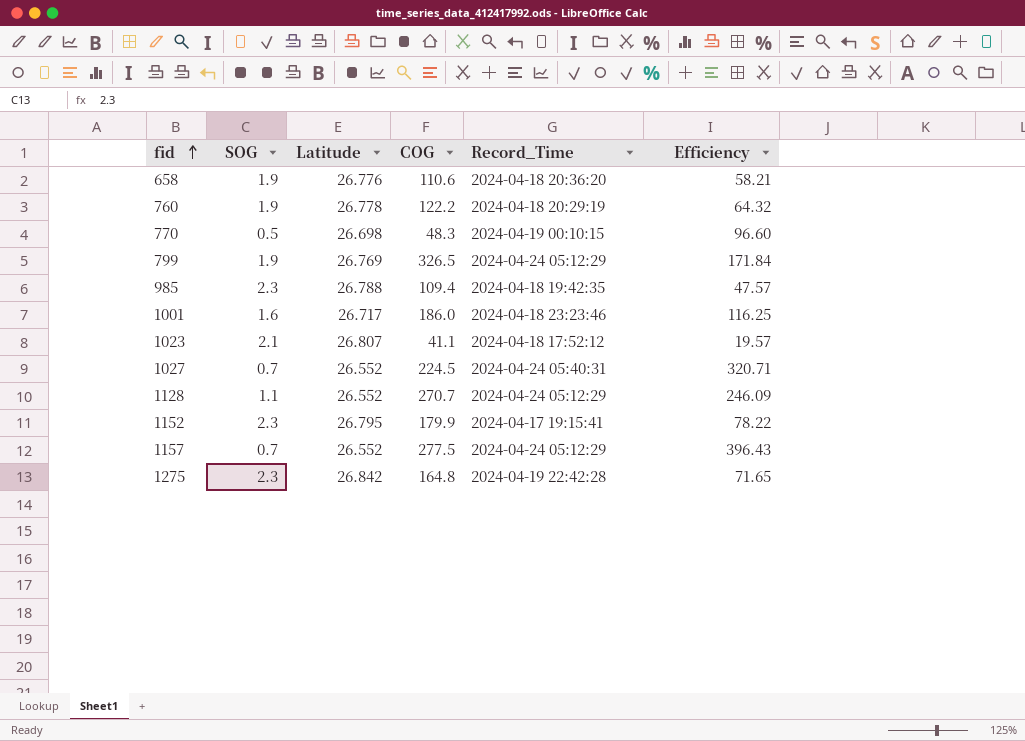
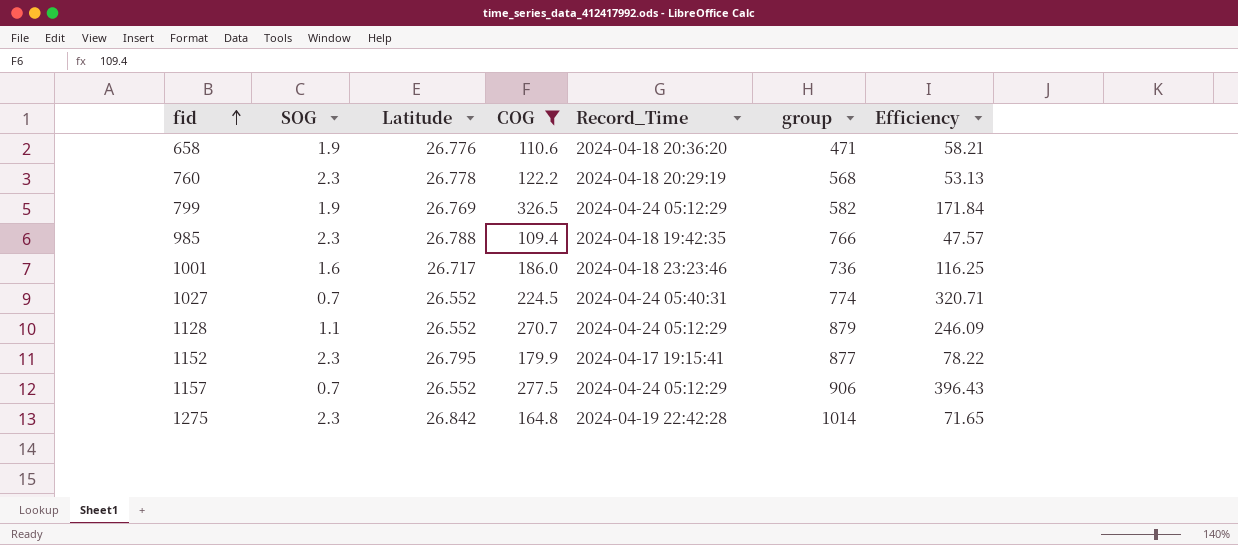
filter: none -> COG >= 109.4
column group | position: none -> 6
760 | SOG: 1.9 -> 2.3
760 | Efficiency: 64.32 -> 53.13

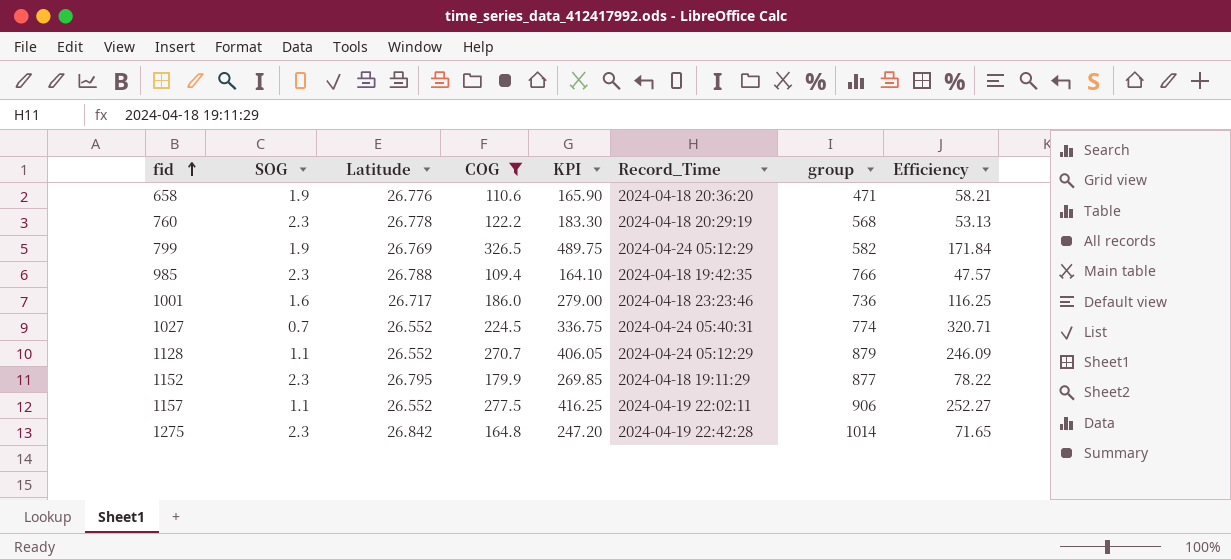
column KPI | formula: none -> [COG] * 1.5
1152 | Record_Time: 2024-04-17 19:15:41 -> 2024-04-18 19:11:29
1157 | SOG: 0.7 -> 1.1
1157 | Record_Time: 2024-04-24 05:12:29 -> 2024-04-19 22:02:11
1157 | Efficiency: 396.43 -> 252.27

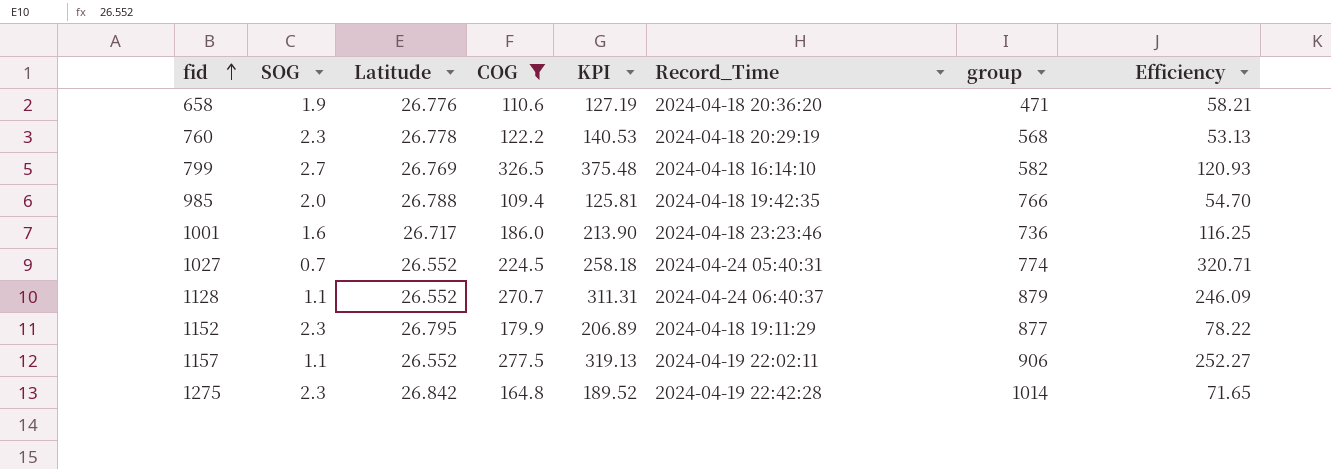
column KPI | formula: [COG] * 1.5 -> [COG] * 1.15
799 | SOG: 1.9 -> 2.7
799 | Record_Time: 2024-04-24 05:12:29 -> 2024-04-18 16:14:10
799 | Efficiency: 171.84 -> 120.93
985 | SOG: 2.3 -> 2.0
985 | Efficiency: 47.57 -> 54.70
1128 | Record_Time: 2024-04-24 05:12:29 -> 2024-04-24 06:40:37

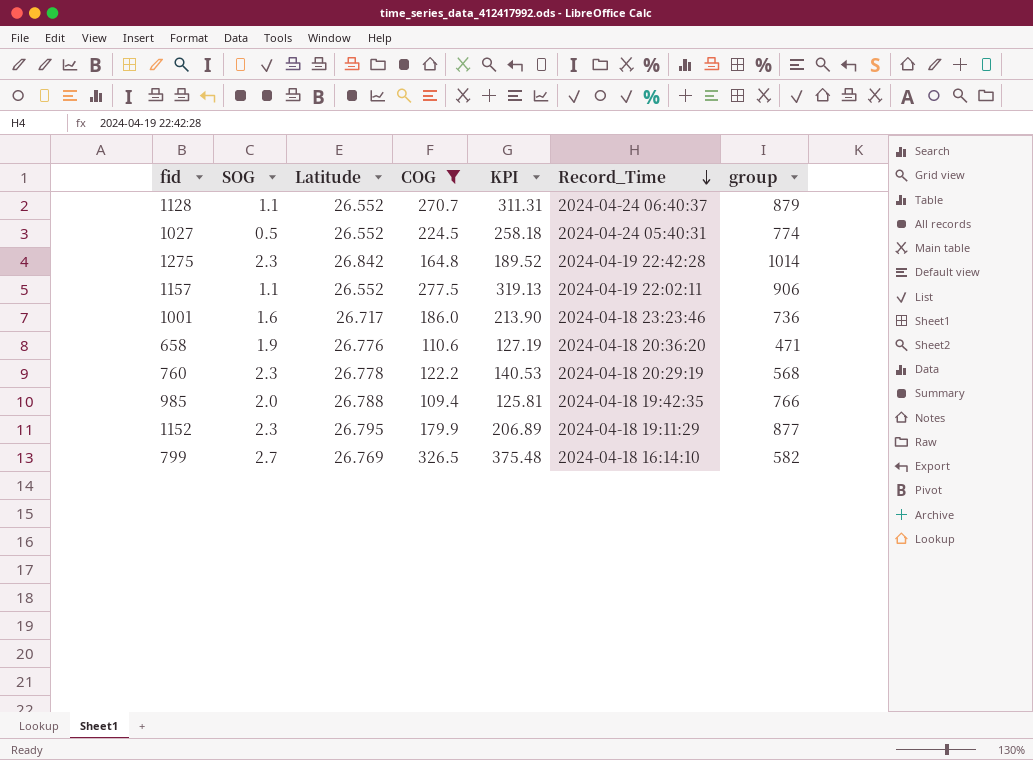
row order: fid ascending -> Record_Time descending
column Efficiency | formula: [COG] / [SOG] -> none
1027 | SOG: 0.7 -> 0.5

